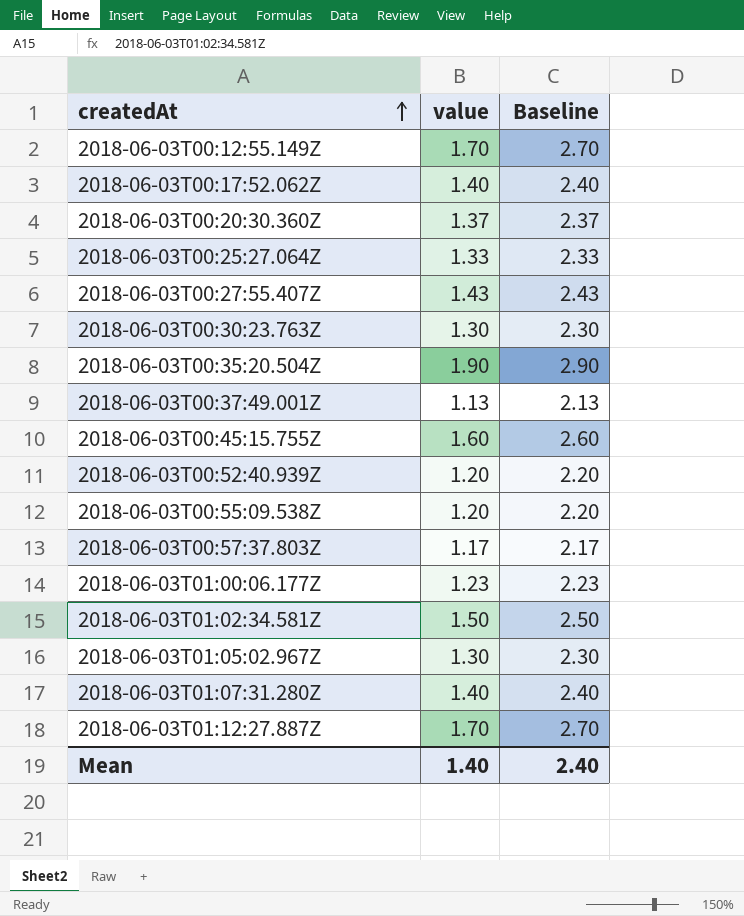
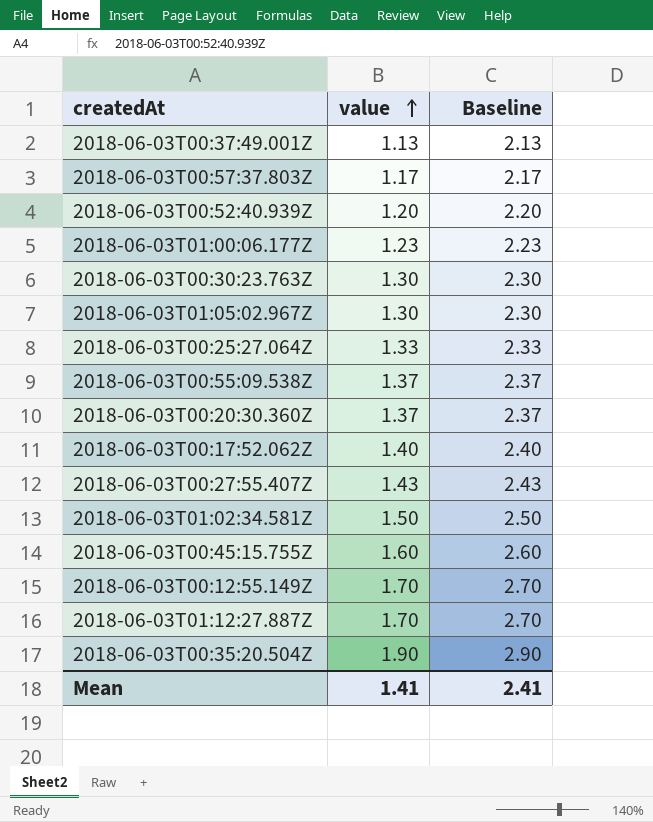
row order: createdAt ascending -> value ascending
row 2018-06-03T01:07:31.280Z: 1.40 | 2.40 -> none
2018-06-03T00:55:09.538Z | value: 1.20 -> 1.37
2018-06-03T00:55:09.538Z | Baseline: 2.20 -> 2.37
Mean | value: 1.40 -> 1.41
Mean | Baseline: 2.40 -> 2.41

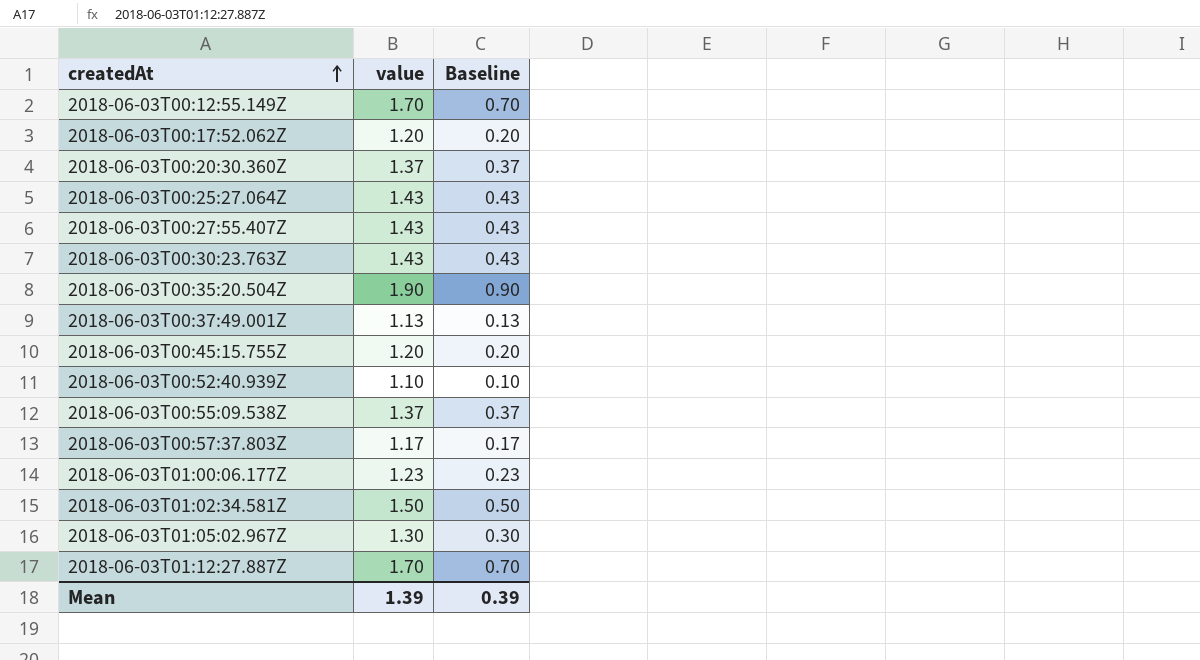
row order: value ascending -> createdAt ascending
column Baseline | formula: [value] + 1 -> [value] - 1
2018-06-03T00:17:52.062Z | value: 1.40 -> 1.20
2018-06-03T00:25:27.064Z | value: 1.33 -> 1.43
2018-06-03T00:30:23.763Z | value: 1.30 -> 1.43
2018-06-03T00:45:15.755Z | value: 1.60 -> 1.20
2018-06-03T00:52:40.939Z | value: 1.20 -> 1.10
Mean | value: 1.41 -> 1.39
Mean | Baseline: 2.41 -> 0.39

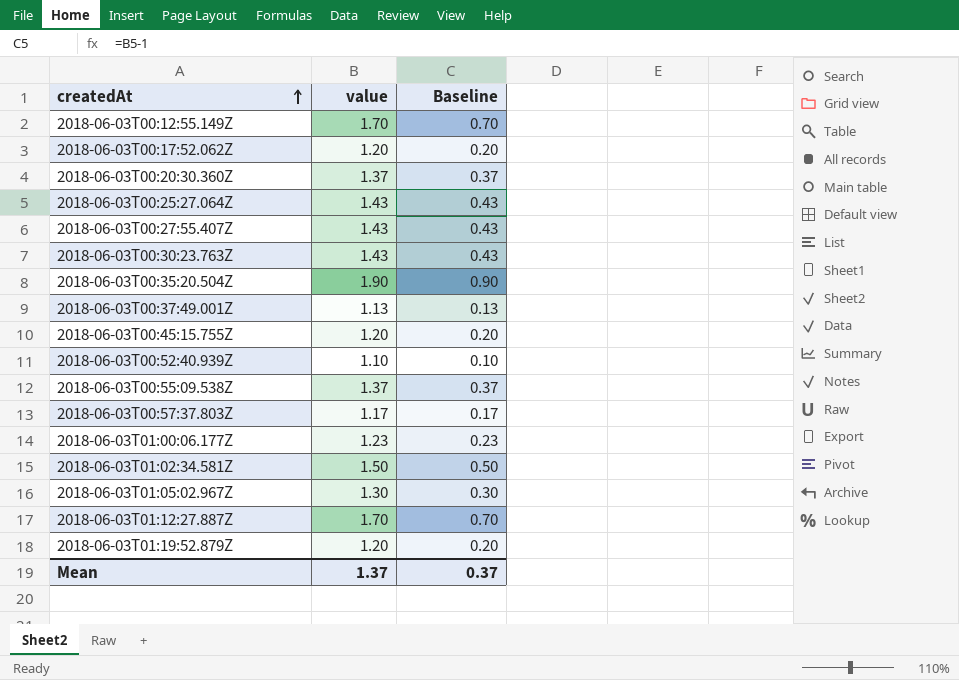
row 2018-06-03T01:19:52.879Z: none -> 1.20 | 0.20
Mean | value: 1.39 -> 1.37
Mean | Baseline: 0.39 -> 0.37

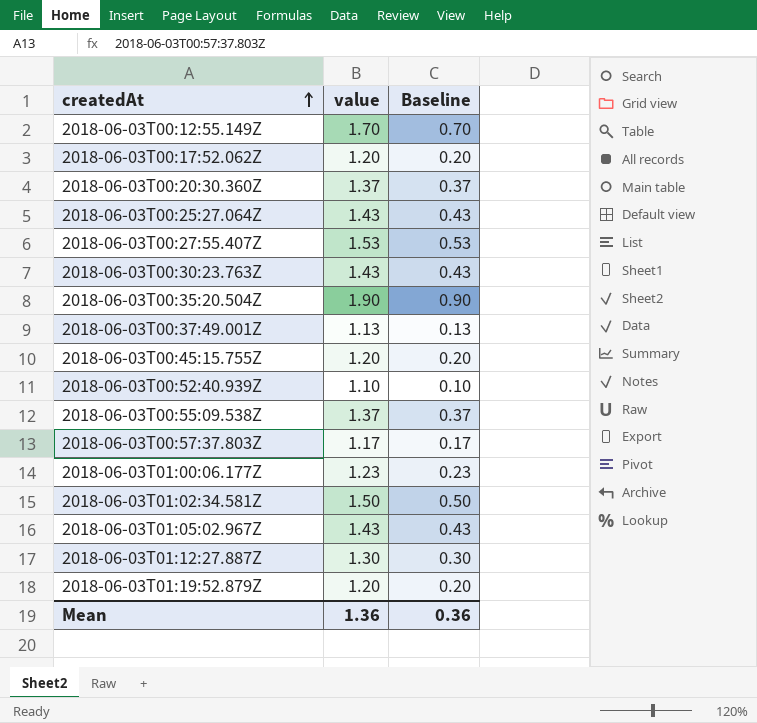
2018-06-03T00:27:55.407Z | value: 1.43 -> 1.53
2018-06-03T00:27:55.407Z | Baseline: 0.43 -> 0.53
2018-06-03T01:05:02.967Z | value: 1.30 -> 1.43
2018-06-03T01:05:02.967Z | Baseline: 0.30 -> 0.43
2018-06-03T01:12:27.887Z | value: 1.70 -> 1.30
2018-06-03T01:12:27.887Z | Baseline: 0.70 -> 0.30
Mean | value: 1.37 -> 1.36
Mean | Baseline: 0.37 -> 0.36

